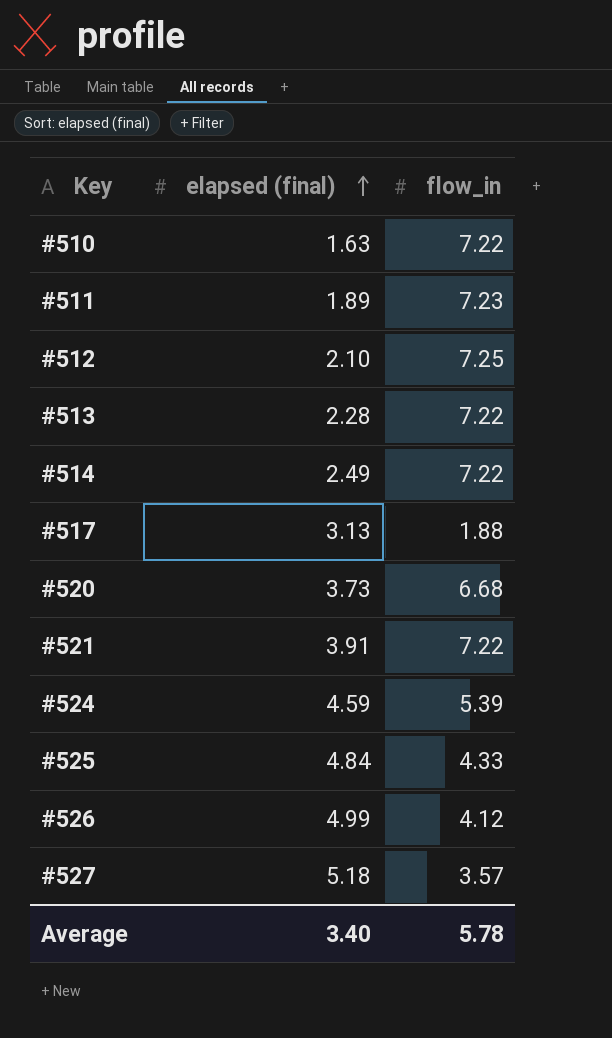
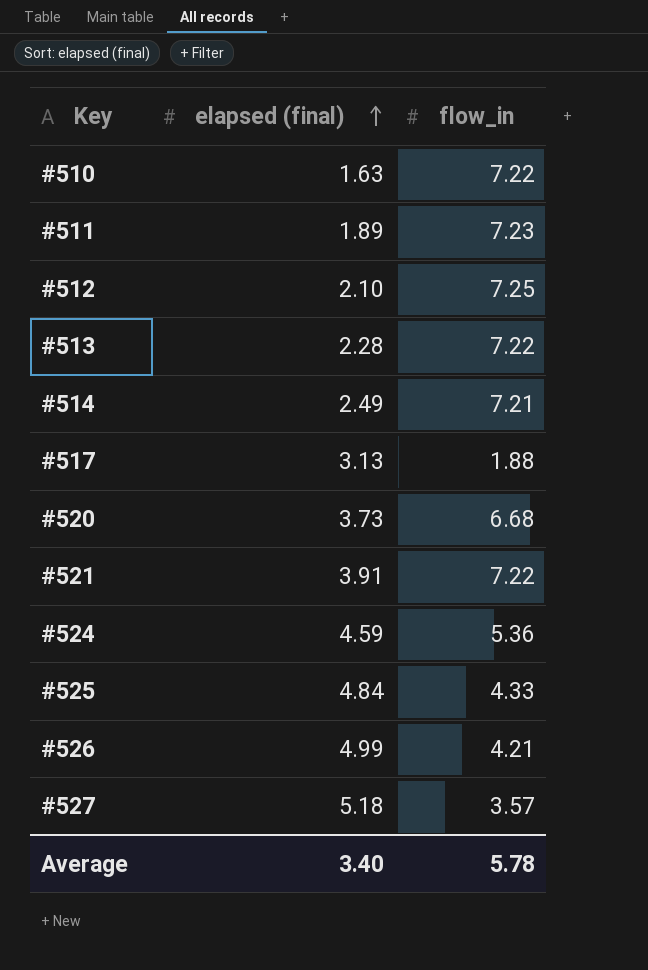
#514 | flow_in: 7.22 -> 7.21
#524 | flow_in: 5.39 -> 5.36
#526 | flow_in: 4.12 -> 4.21

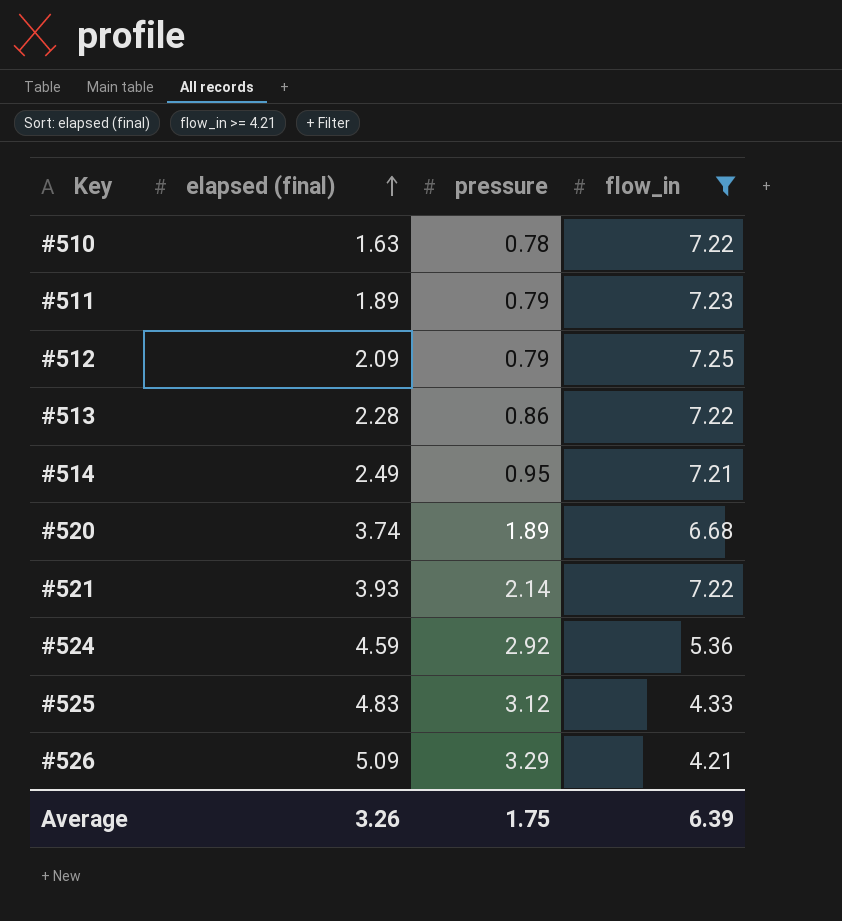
filter: none -> flow_in >= 4.21
column pressure | position: none -> 3
#512 | elapsed (final): 2.10 -> 2.09
#520 | elapsed (final): 3.73 -> 3.74
#521 | elapsed (final): 3.91 -> 3.93
#525 | elapsed (final): 4.84 -> 4.83
#526 | elapsed (final): 4.99 -> 5.09
Average | elapsed (final): 3.40 -> 3.26
Average | flow_in: 5.78 -> 6.39

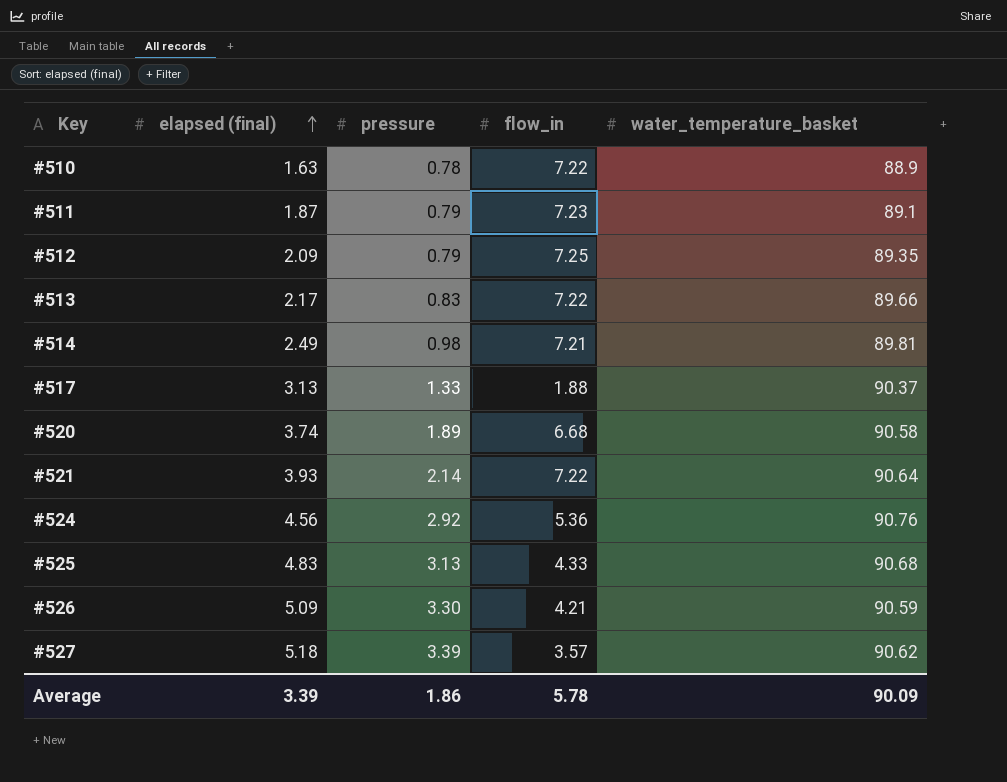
filter: flow_in >= 4.21 -> none
column water_temperature_basket | position: none -> 5
#511 | elapsed (final): 1.89 -> 1.87
#513 | elapsed (final): 2.28 -> 2.17
#513 | pressure: 0.86 -> 0.83
#514 | pressure: 0.95 -> 0.98
#524 | elapsed (final): 4.59 -> 4.56
#525 | pressure: 3.12 -> 3.13
#526 | pressure: 3.29 -> 3.30
Average | elapsed (final): 3.26 -> 3.39
Average | pressure: 1.75 -> 1.86
Average | flow_in: 6.39 -> 5.78

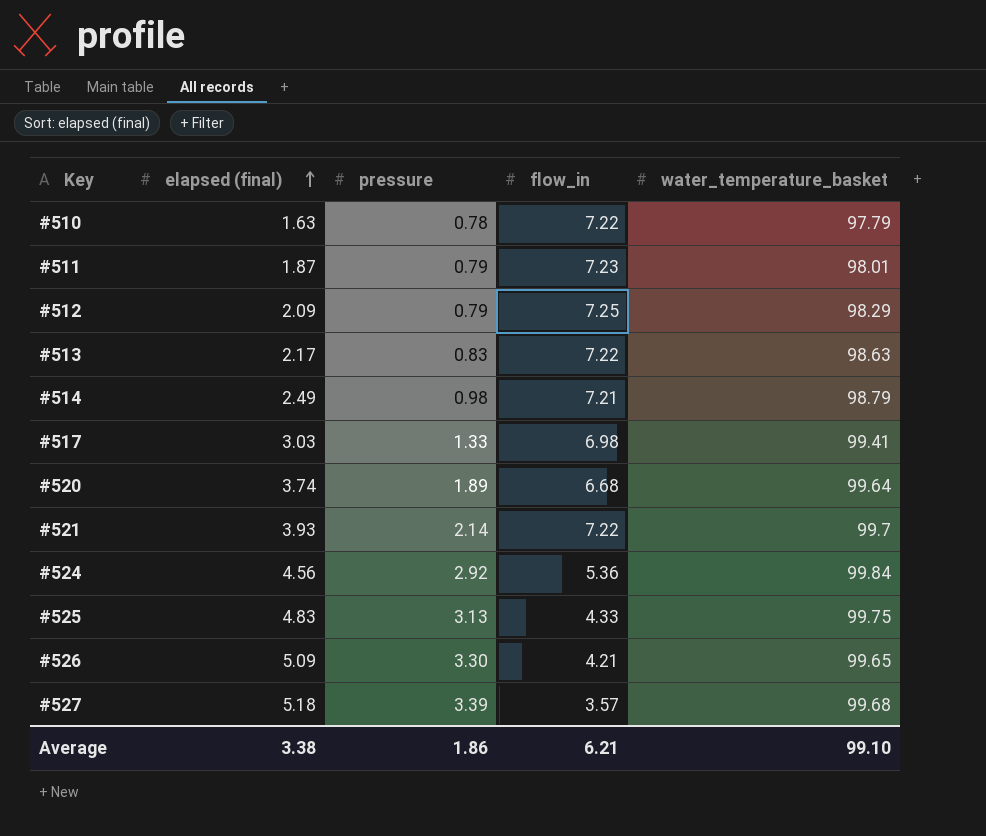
#510 | water_temperature_basket: 88.9 -> 97.79
#511 | water_temperature_basket: 89.1 -> 98.01
#512 | water_temperature_basket: 89.35 -> 98.29
#513 | water_temperature_basket: 89.66 -> 98.63
#514 | water_temperature_basket: 89.81 -> 98.79
#517 | elapsed (final): 3.13 -> 3.03
#517 | flow_in: 1.88 -> 6.98
#517 | water_temperature_basket: 90.37 -> 99.41
#520 | water_temperature_basket: 90.58 -> 99.64
#521 | water_temperature_basket: 90.64 -> 99.7
#524 | water_temperature_basket: 90.76 -> 99.84
#525 | water_temperature_basket: 90.68 -> 99.75
#526 | water_temperature_basket: 90.59 -> 99.65
#527 | water_temperature_basket: 90.62 -> 99.68
Average | elapsed (final): 3.39 -> 3.38
Average | flow_in: 5.78 -> 6.21
Average | water_temperature_basket: 90.09 -> 99.10

